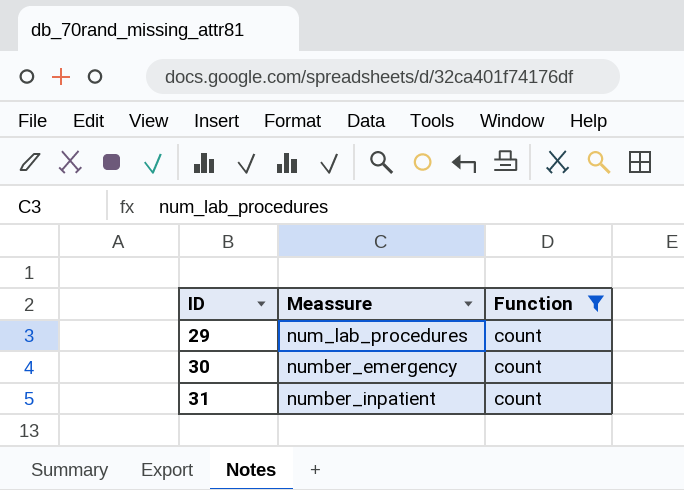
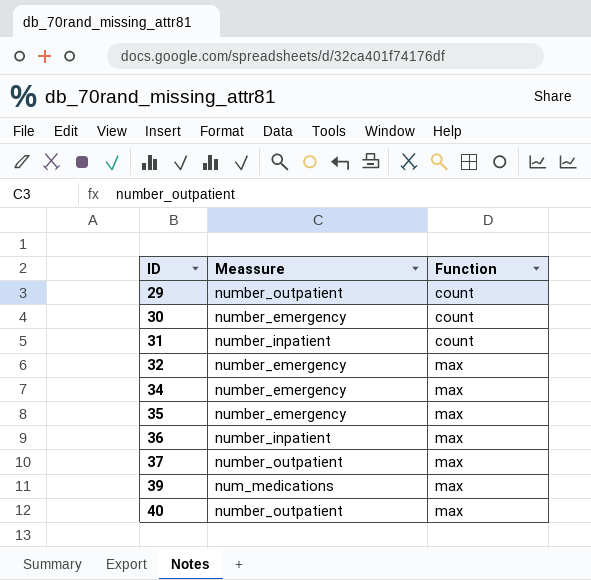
filter: Function = count -> none
29 | Meassure: num_lab_procedures -> number_outpatient

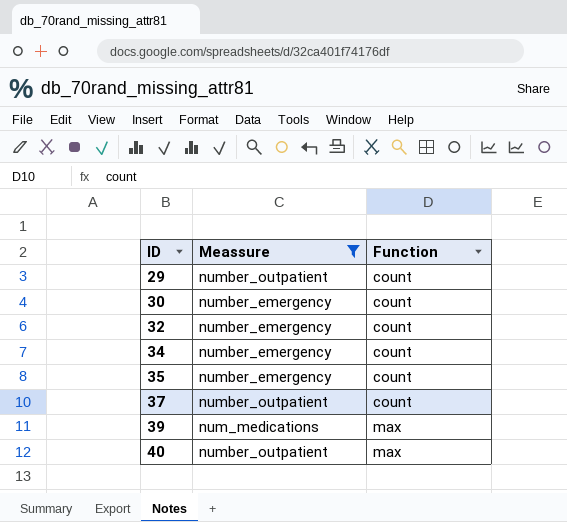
filter: none -> Meassure != number_inpatient
32 | Function: max -> count
34 | Function: max -> count
35 | Function: max -> count
37 | Function: max -> count

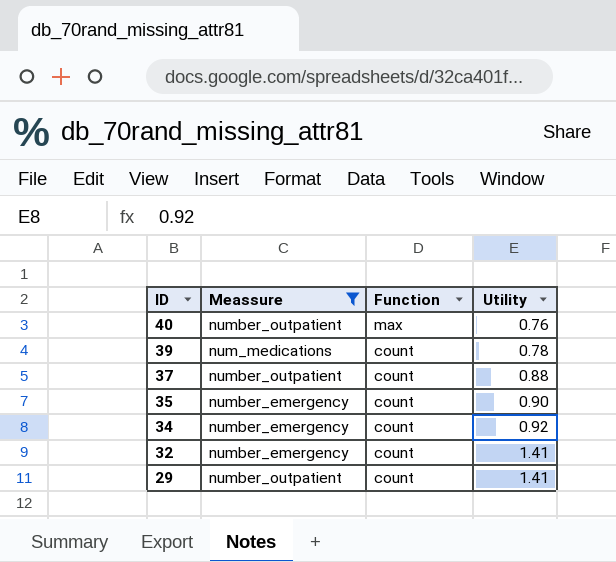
row order: ID ascending -> ID descending
column Utility | position: none -> 4
row 30: number_emergency | count -> none
39 | Function: max -> count

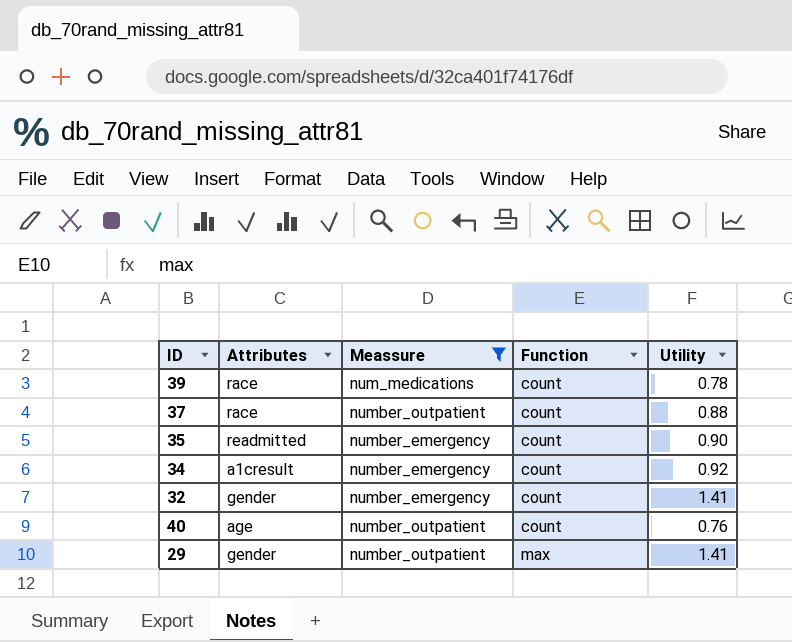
row order: ID descending -> Function ascending
column Attributes | position: none -> 2
40 | Function: max -> count
29 | Function: count -> max

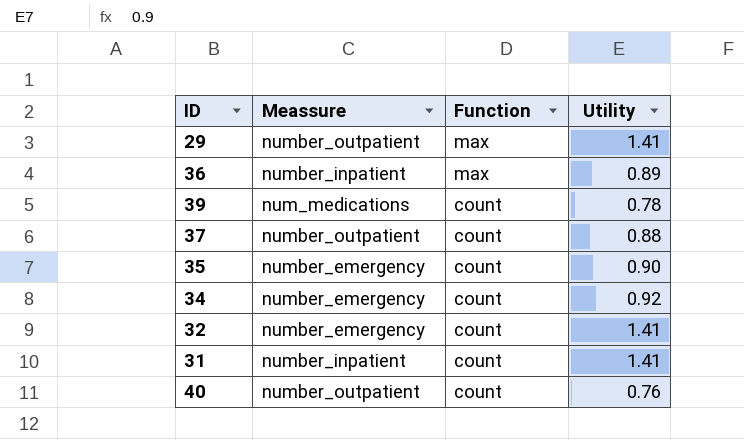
filter: Meassure != number_inpatient -> none
row order: Function ascending -> Function descending
column Attributes | position: 2 -> none

